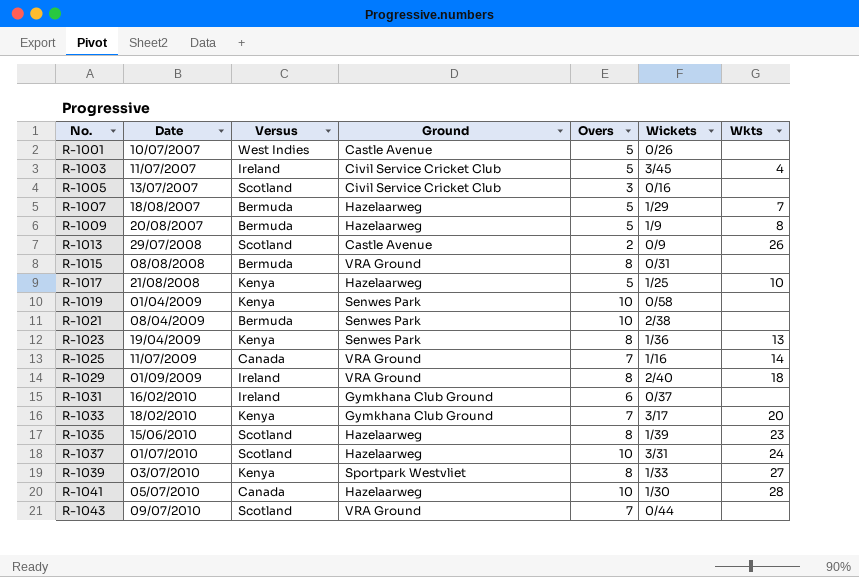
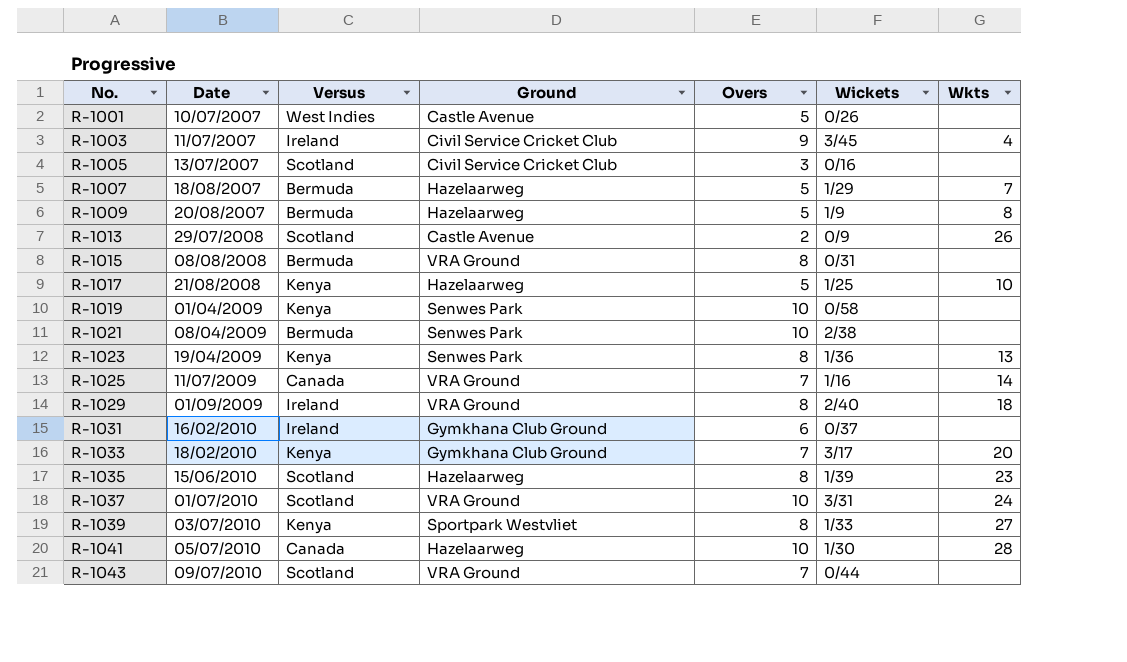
R-1003 | Overs: 5 -> 9
R-1037 | Ground: Hazelaarweg -> VRA Ground

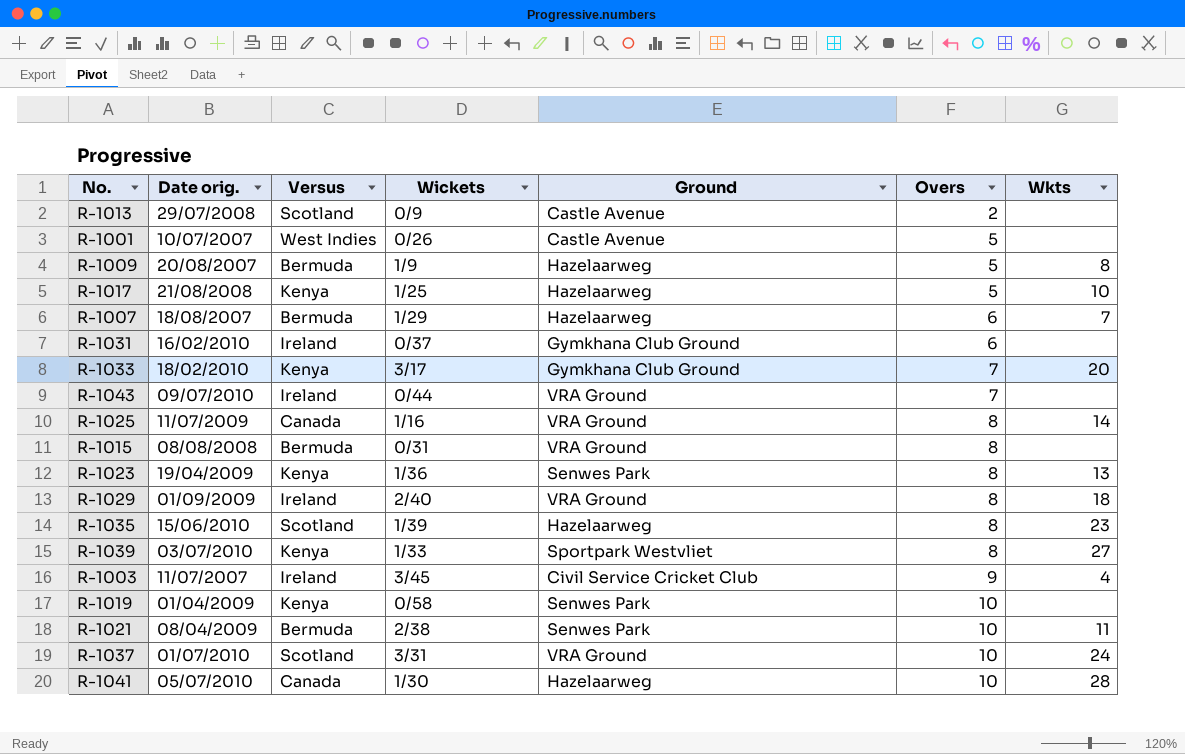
row order: No. ascending -> Overs ascending
column name: Date -> Date orig.
column Wickets | position: 6 -> 4
row R-1005: 13/07/2007 | Scotland | Civil Service Cricket Club | 3 | 0/16 | none -> none
R-1013 | Wkts: 26 -> none
R-1007 | Overs: 5 -> 6
R-1043 | Versus: Scotland -> Ireland
R-1025 | Overs: 7 -> 8
R-1021 | Wkts: none -> 11

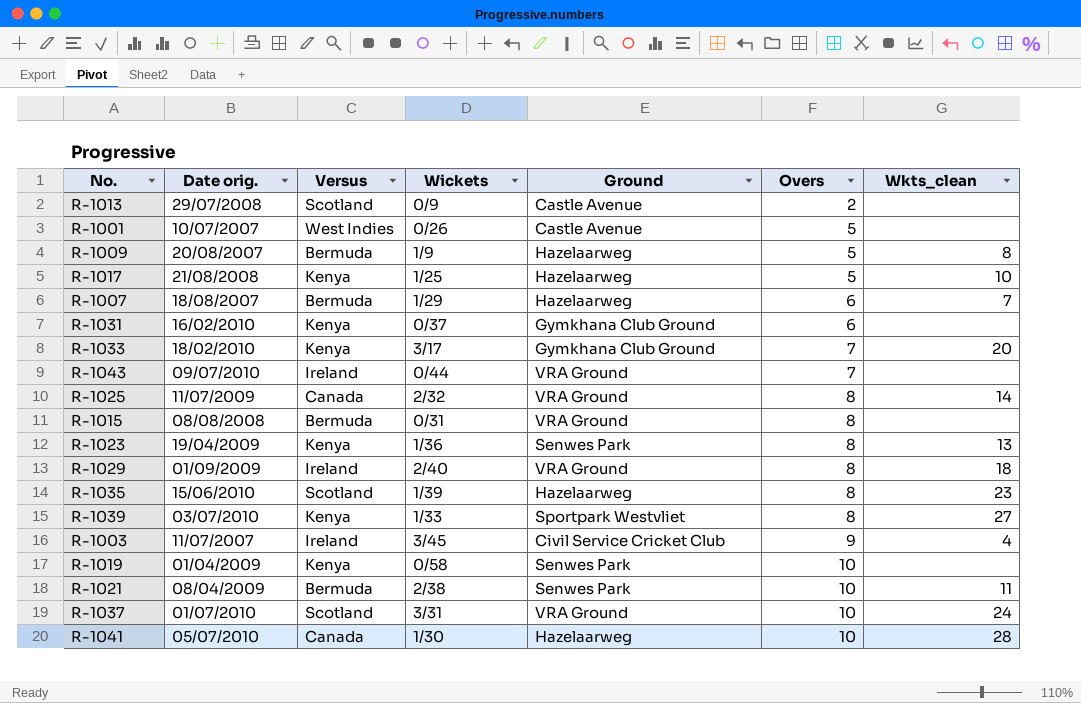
column name: Wkts -> Wkts_clean
R-1031 | Versus: Ireland -> Kenya
R-1025 | Wickets: 1/16 -> 2/32

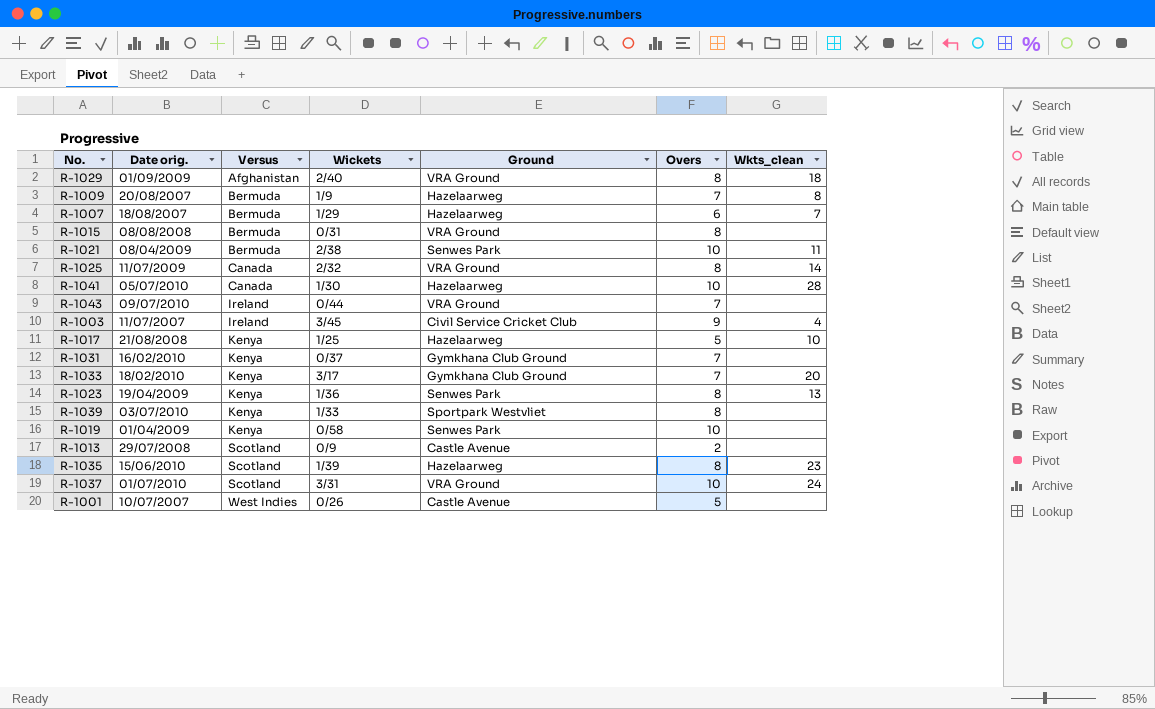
row order: Overs ascending -> Versus ascending
R-1029 | Versus: Ireland -> Afghanistan
R-1009 | Overs: 5 -> 7
R-1031 | Overs: 6 -> 7
R-1039 | Wkts_clean: 27 -> none

